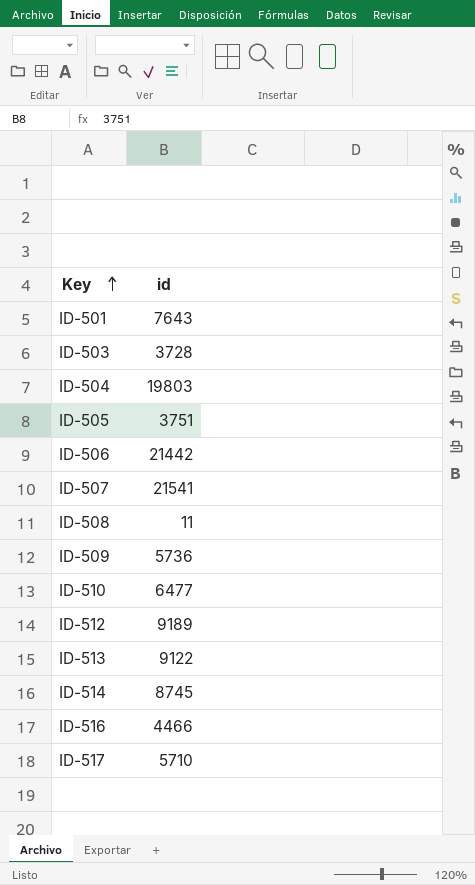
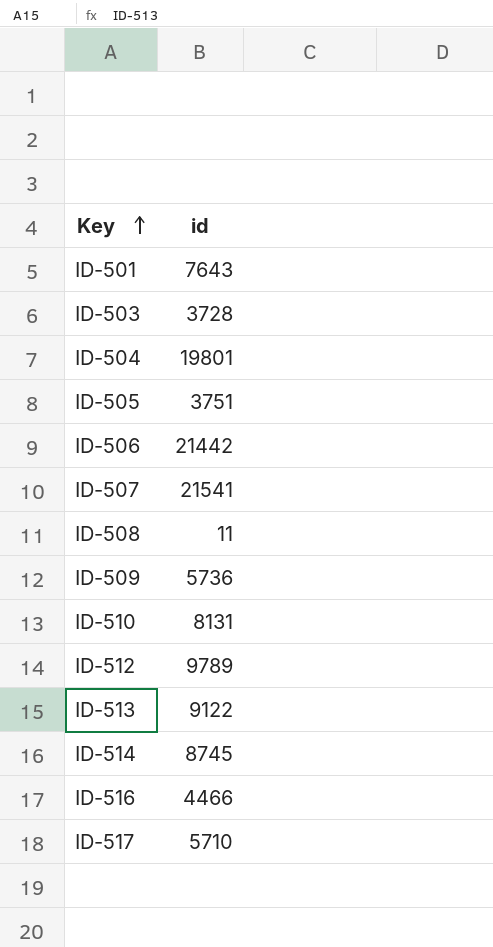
ID-504 | id: 19803 -> 19801
ID-510 | id: 6477 -> 8131
ID-512 | id: 9189 -> 9789

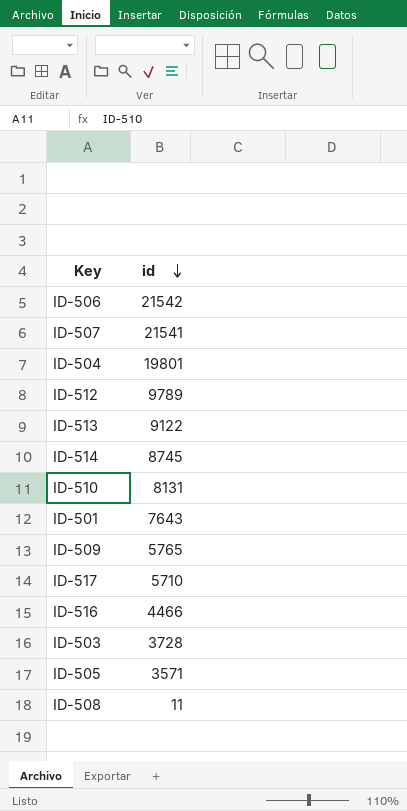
row order: Key ascending -> id descending
ID-506 | id: 21442 -> 21542
ID-509 | id: 5736 -> 5765
ID-505 | id: 3751 -> 3571

